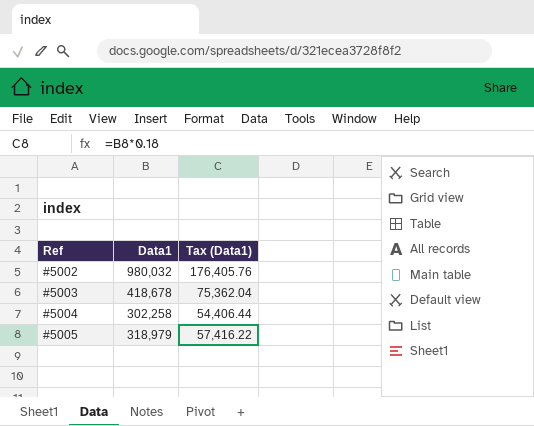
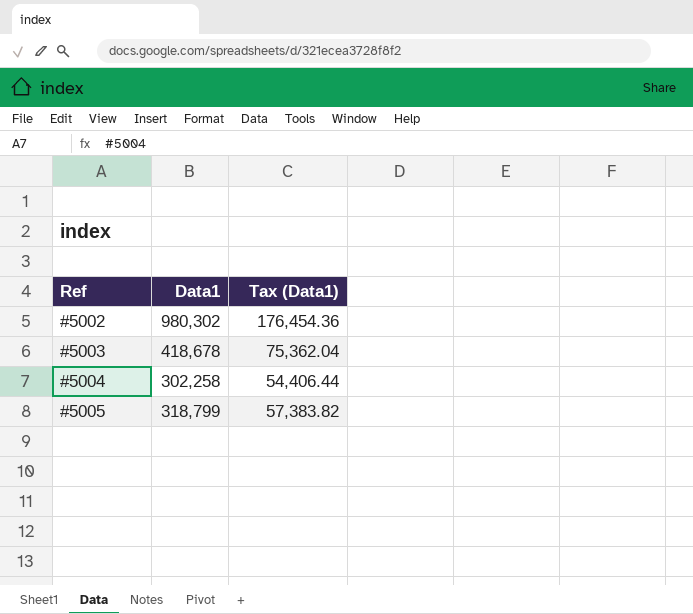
#5002 | Data1: 980,032 -> 980,302
#5002 | Tax (Data1): 176,405.76 -> 176,454.36
#5005 | Data1: 318,979 -> 318,799
#5005 | Tax (Data1): 57,416.22 -> 57,383.82

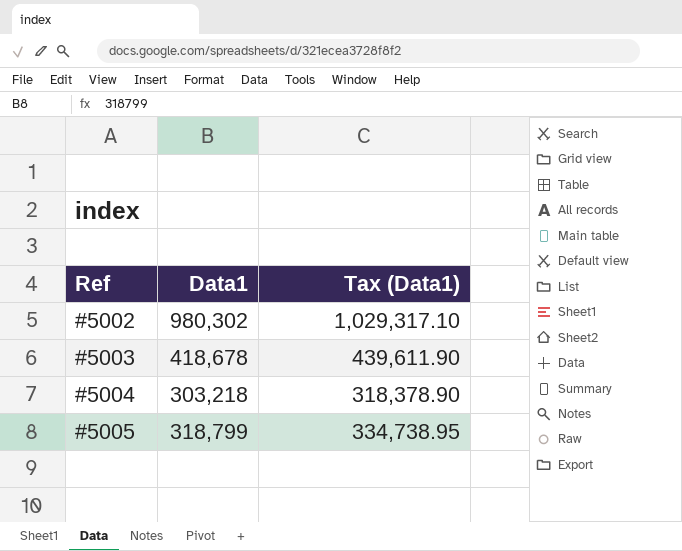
column Tax (Data1) | formula: [Data1] * 0.18 -> [Data1] * 1.05
#5004 | Data1: 302,258 -> 303,218

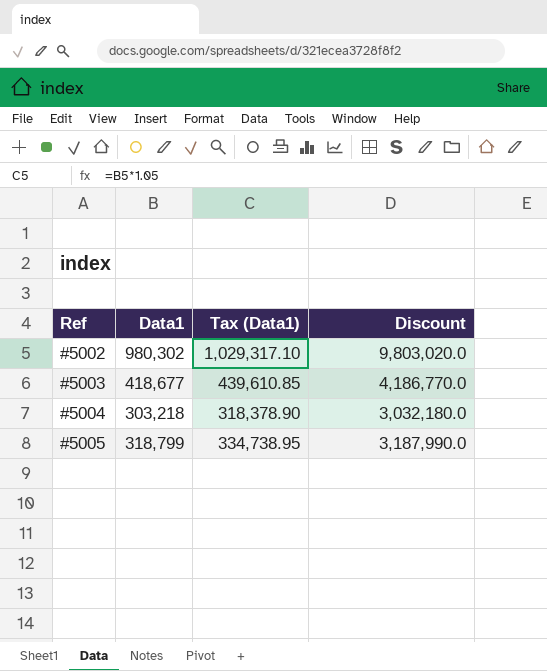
column Discount | formula: none -> [Data1] * 10
#5003 | Data1: 418,678 -> 418,677
#5003 | Tax (Data1): 439,611.90 -> 439,610.85

